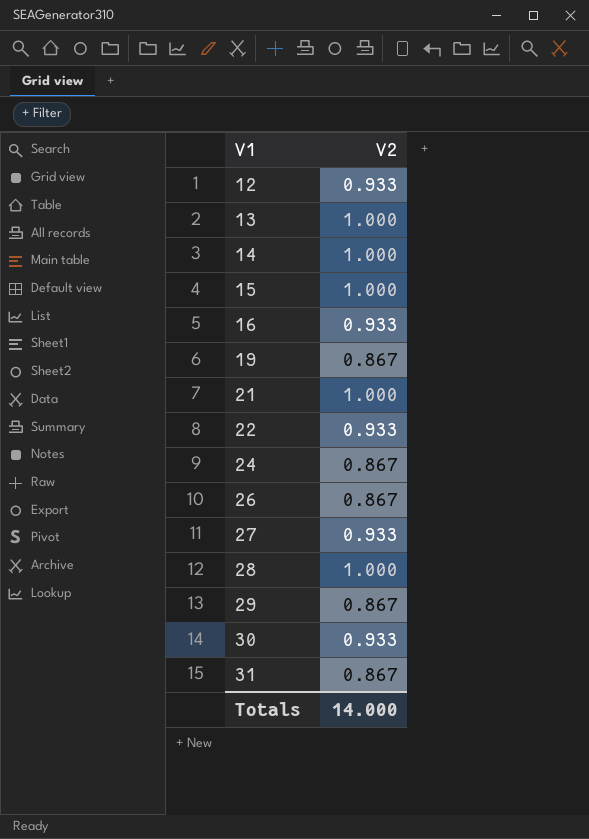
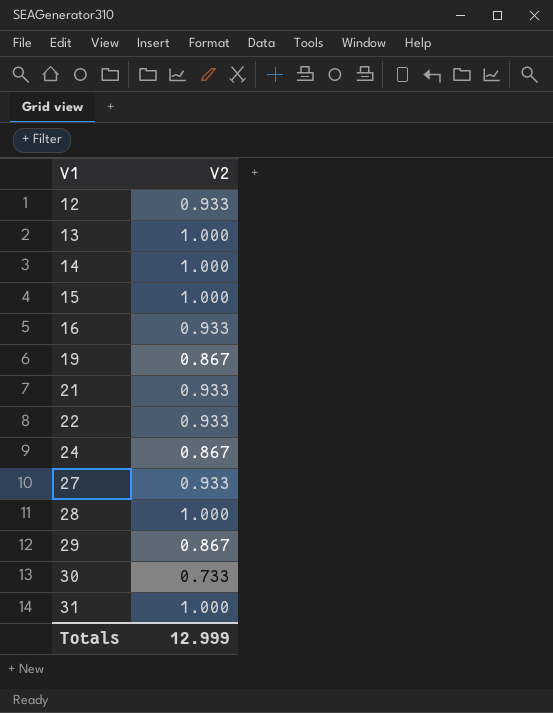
row 26: 0.867 -> none
21 | V2: 1.000 -> 0.933
30 | V2: 0.933 -> 0.733
31 | V2: 0.867 -> 1.000
Totals | V2: 14.000 -> 12.999

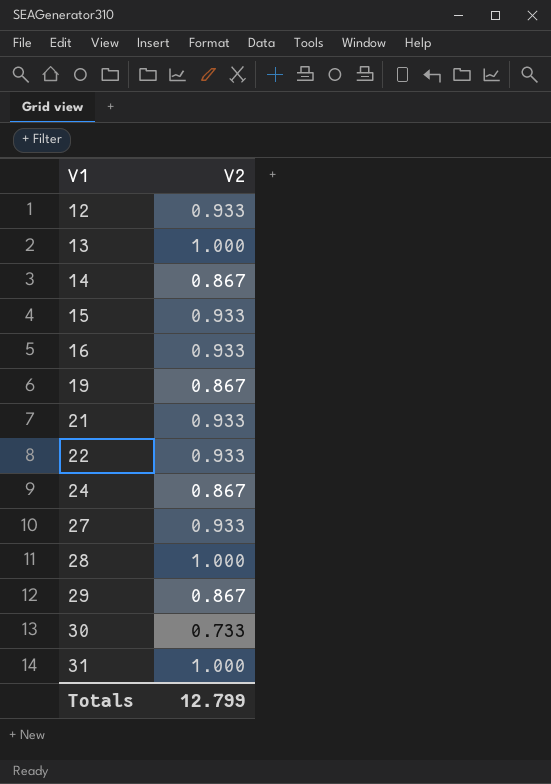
14 | V2: 1.000 -> 0.867
15 | V2: 1.000 -> 0.933
Totals | V2: 12.999 -> 12.799

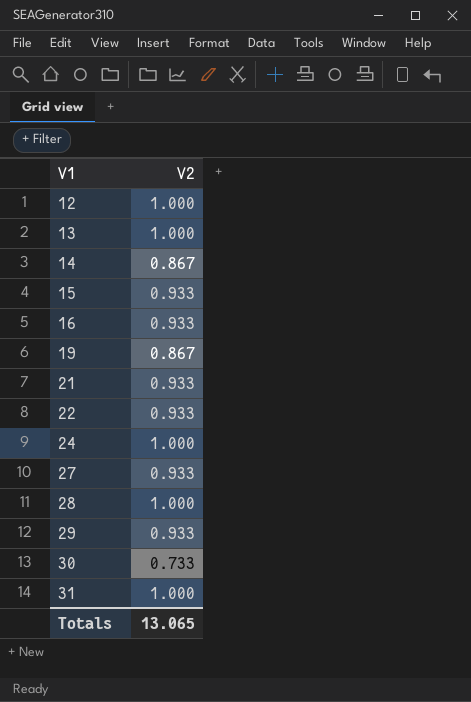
12 | V2: 0.933 -> 1.000
24 | V2: 0.867 -> 1.000
29 | V2: 0.867 -> 0.933
Totals | V2: 12.799 -> 13.065

